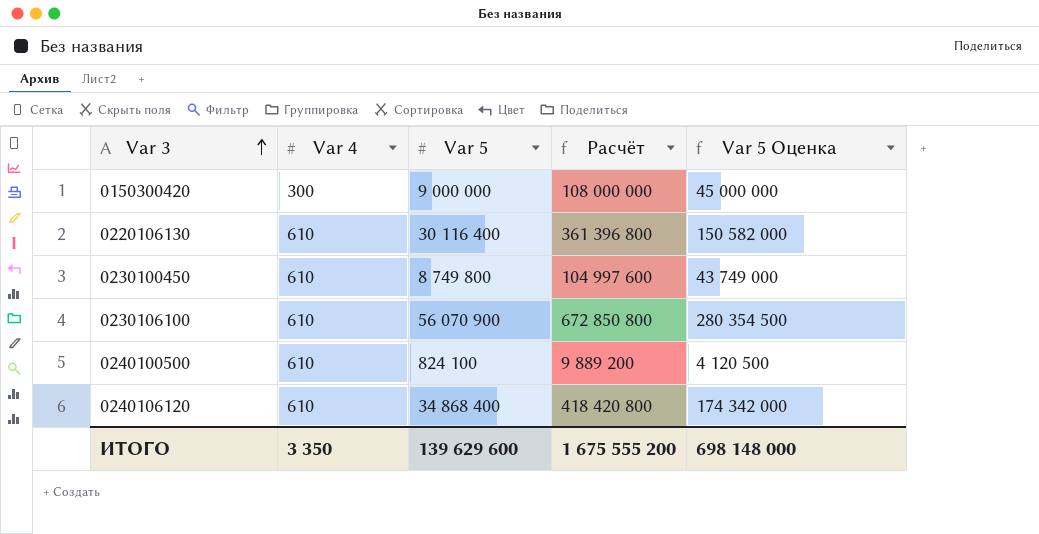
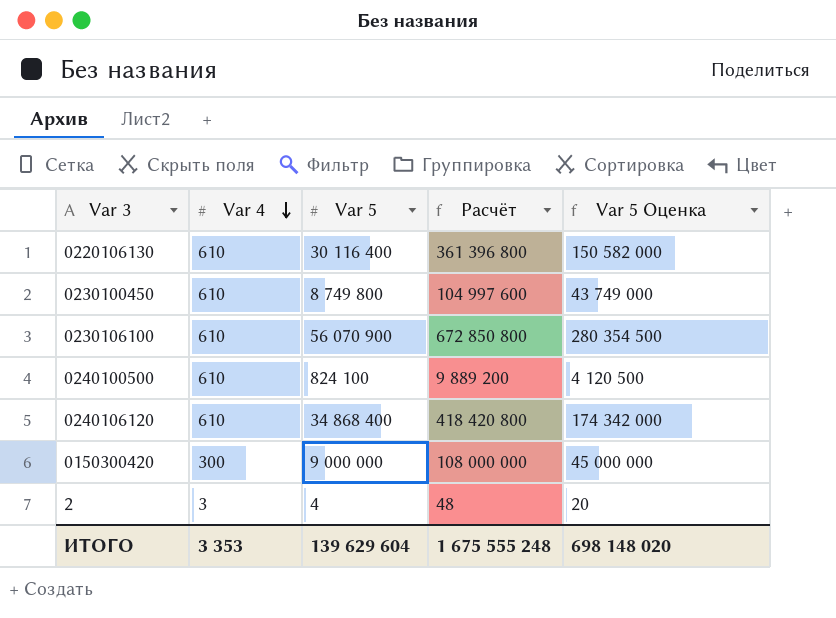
row order: Var 3 ascending -> Var 4 descending
row 2: none -> 3 | 4 | 48 | 20
ИТОГО | Var 4: 3 350 -> 3 353
ИТОГО | Var 5: 139 629 600 -> 139 629 604
ИТОГО | Расчёт: 1 675 555 200 -> 1 675 555 248
ИТОГО | Var 5 Оценка: 698 148 000 -> 698 148 020

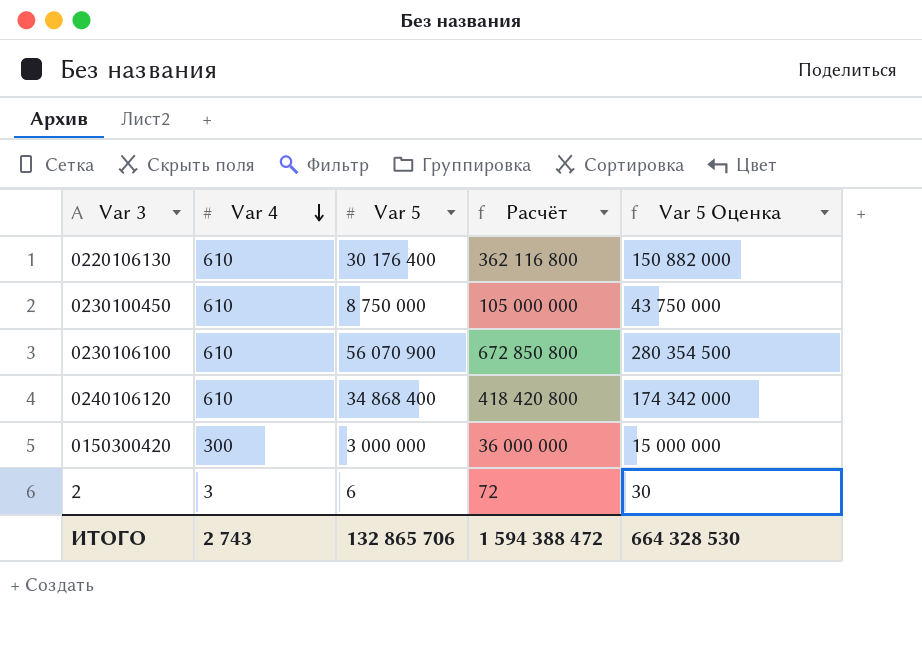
row 0240100500: 610 | 824 100 | 9 889 200 | 4 120 500 -> none
0220106130 | Var 5: 30 116 400 -> 30 176 400
0220106130 | Расчёт: 361 396 800 -> 362 116 800
0220106130 | Var 5 Оценка: 150 582 000 -> 150 882 000
0230100450 | Var 5: 8 749 800 -> 8 750 000
0230100450 | Расчёт: 104 997 600 -> 105 000 000
0230100450 | Var 5 Оценка: 43 749 000 -> 43 750 000
0150300420 | Var 5: 9 000 000 -> 3 000 000
0150300420 | Расчёт: 108 000 000 -> 36 000 000
0150300420 | Var 5 Оценка: 45 000 000 -> 15 000 000
2 | Var 5: 4 -> 6
2 | Расчёт: 48 -> 72
2 | Var 5 Оценка: 20 -> 30
ИТОГО | Var 4: 3 353 -> 2 743
ИТОГО | Var 5: 139 629 604 -> 132 865 706
ИТОГО | Расчёт: 1 675 555 248 -> 1 594 388 472
ИТОГО | Var 5 Оценка: 698 148 020 -> 664 328 530

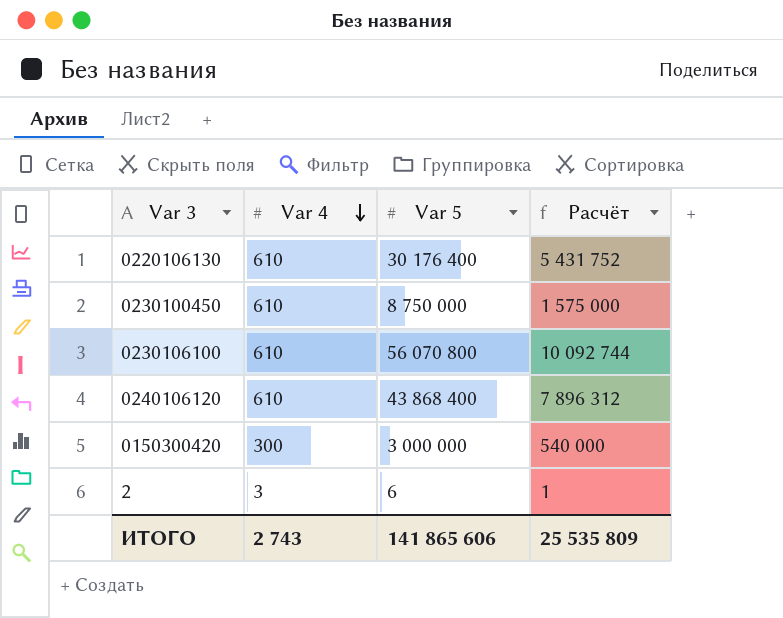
column Var 5 Оценка | formula: [Var 5] * 5 -> none
column Расчёт | formula: [Var 5] * 12 -> [Var 5] * 0,18
0230106100 | Var 5: 56 070 900 -> 56 070 800
0240106120 | Var 5: 34 868 400 -> 43 868 400
ИТОГО | Var 5: 132 865 706 -> 141 865 606
ИТОГО | Расчёт: 1 594 388 472 -> 25 535 809

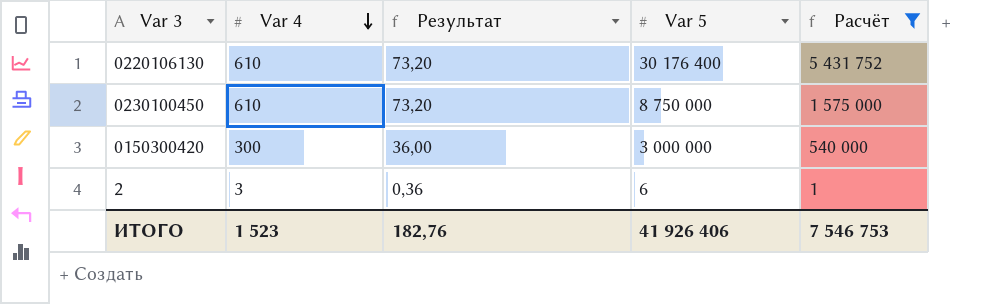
filter: none -> Расчёт <= 5 431 752
column Результат | formula: none -> [Var 4] * 0,12
ИТОГО | Var 4: 2 743 -> 1 523
ИТОГО | Var 5: 141 865 606 -> 41 926 406
ИТОГО | Расчёт: 25 535 809 -> 7 546 753

